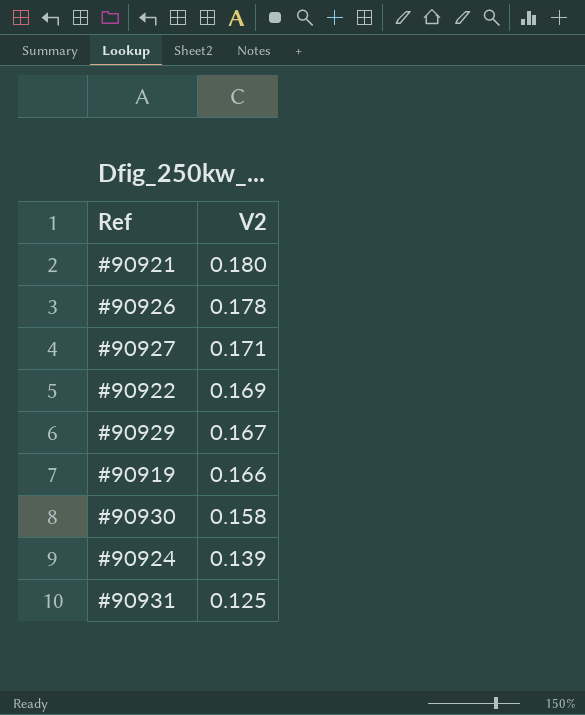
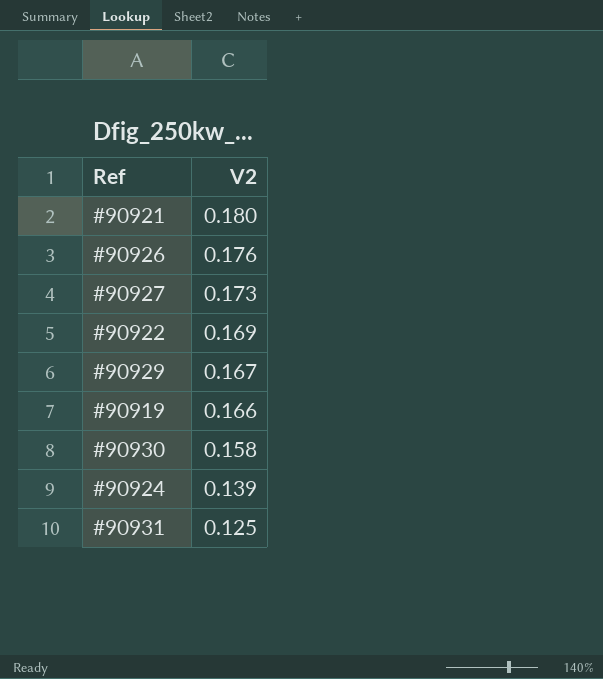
#90926 | V2: 0.178 -> 0.176
#90927 | V2: 0.171 -> 0.173

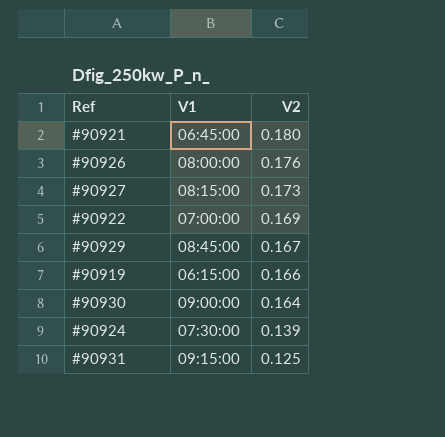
column V1 | position: none -> 2
#90930 | V2: 0.158 -> 0.164

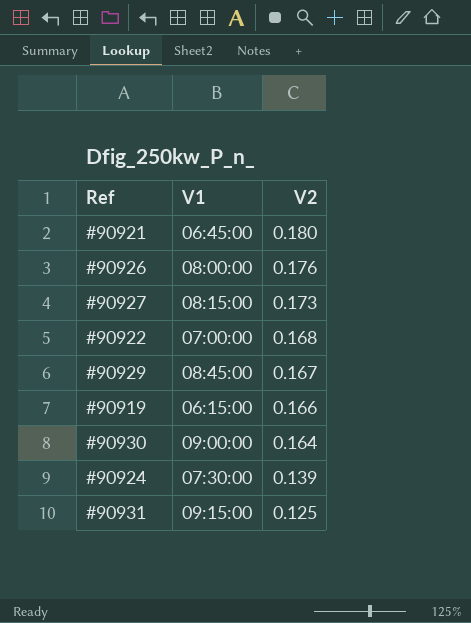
#90922 | V2: 0.169 -> 0.168

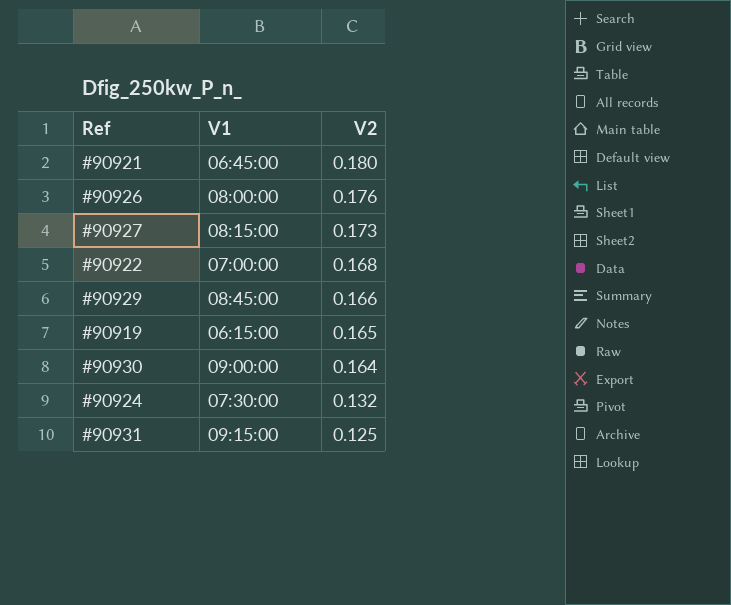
#90929 | V2: 0.167 -> 0.166
#90919 | V2: 0.166 -> 0.165
#90924 | V2: 0.139 -> 0.132

